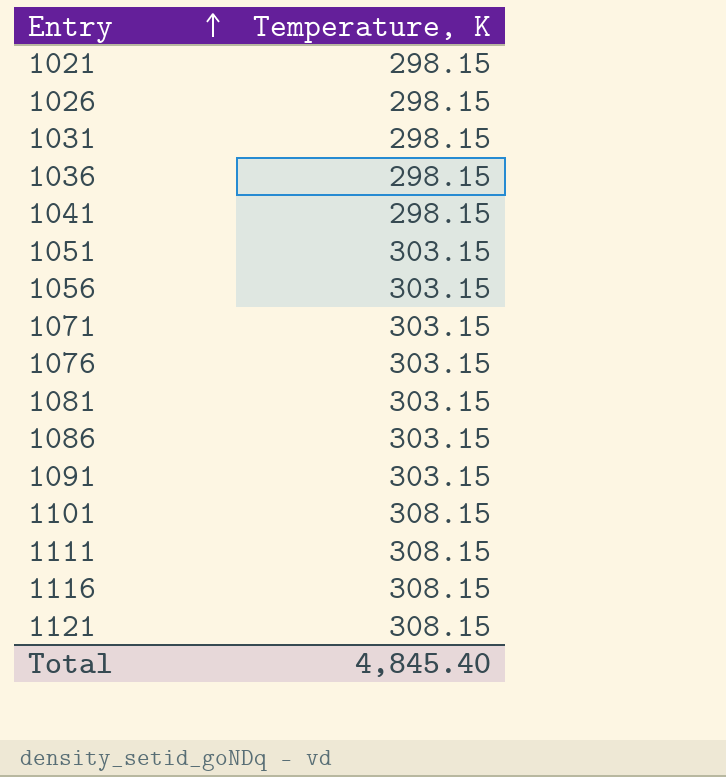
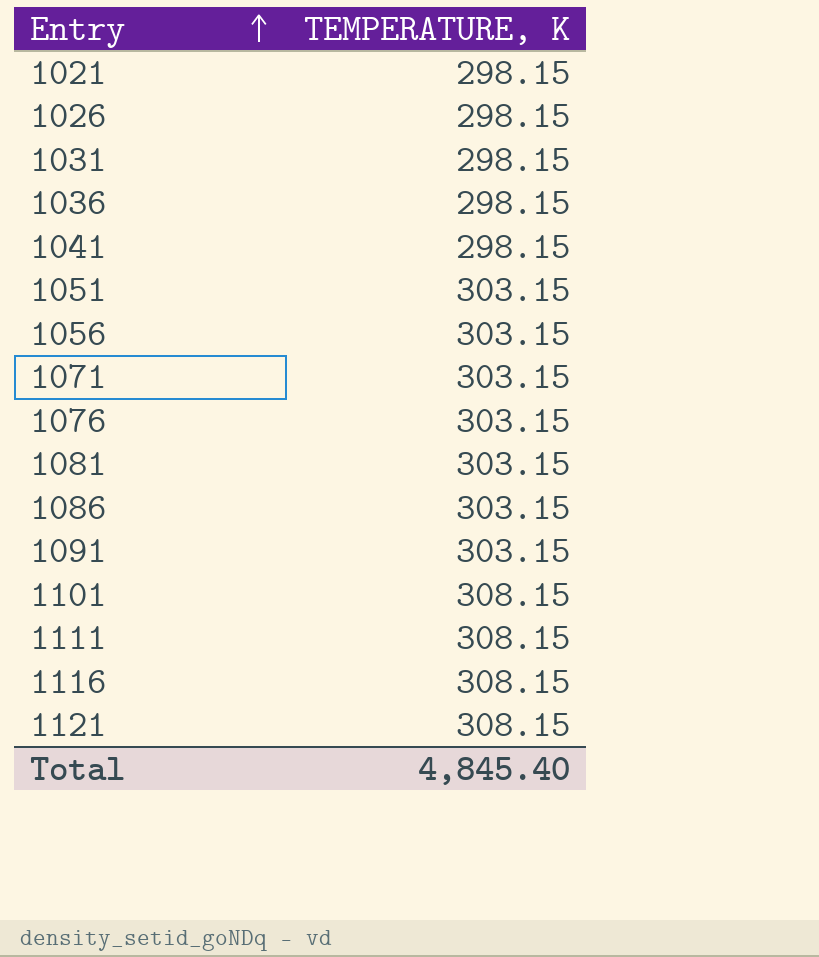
column name: Temperature, K -> TEMPERATURE, K

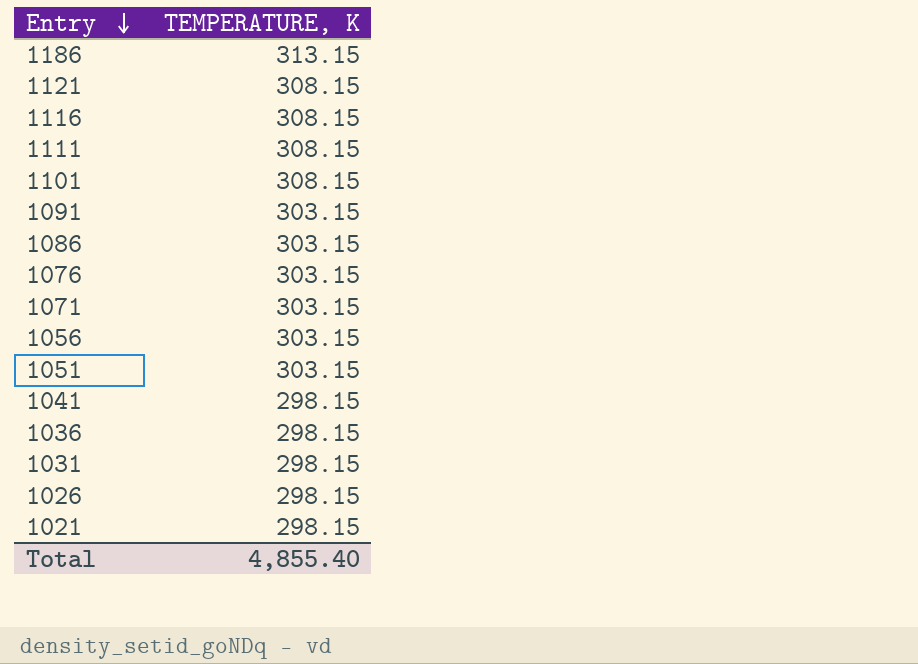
row order: Entry ascending -> Entry descending
row 1081: 303.15 -> none
row 1186: none -> 313.15
Total | TEMPERATURE, K: 4,845.40 -> 4,855.40

